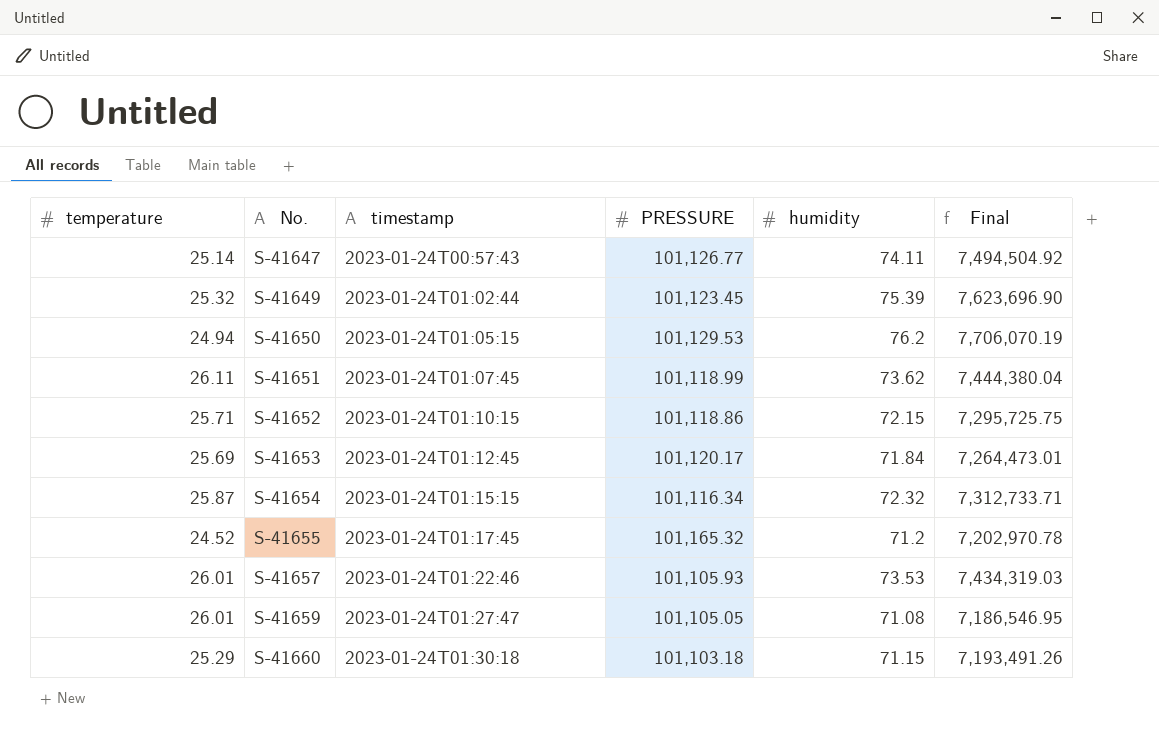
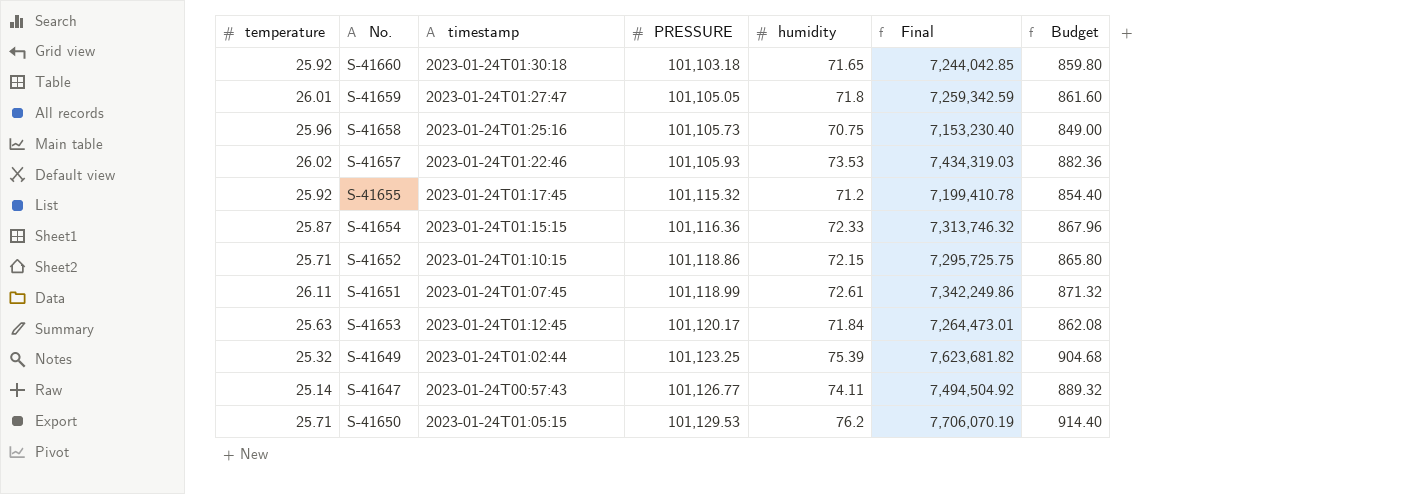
row order: No. ascending -> PRESSURE ascending
column Budget | formula: none -> [humidity] * 12
S-41660 | temperature: 25.29 -> 25.92
S-41660 | humidity: 71.15 -> 71.65
S-41660 | Final: 7,193,491.26 -> 7,244,042.85
S-41659 | humidity: 71.08 -> 71.8
S-41659 | Final: 7,186,546.95 -> 7,259,342.59
row S-41658: none -> 25.96 | 2023-01-24T01:25:16 | 101,105.73 | 70.75 | 7,153,230.40 | 849.00
S-41657 | temperature: 26.01 -> 26.02
S-41655 | temperature: 24.52 -> 25.92
S-41655 | PRESSURE: 101,165.32 -> 101,115.32
S-41655 | Final: 7,202,970.78 -> 7,199,410.78
S-41654 | PRESSURE: 101,116.34 -> 101,116.36
S-41654 | humidity: 72.32 -> 72.33
S-41654 | Final: 7,312,733.71 -> 7,313,746.32
S-41651 | humidity: 73.62 -> 72.61
S-41651 | Final: 7,444,380.04 -> 7,342,249.86
S-41653 | temperature: 25.69 -> 25.63
S-41649 | PRESSURE: 101,123.45 -> 101,123.25
S-41649 | Final: 7,623,696.90 -> 7,623,681.82
S-41650 | temperature: 24.94 -> 25.71

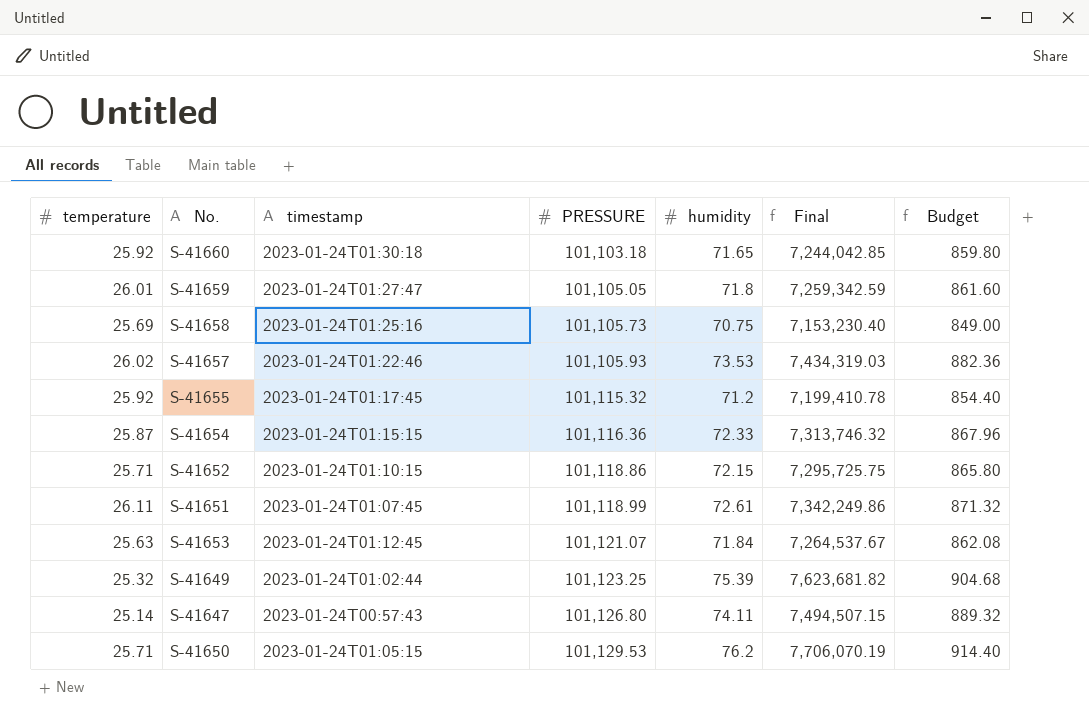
S-41658 | temperature: 25.96 -> 25.69
S-41653 | PRESSURE: 101,120.17 -> 101,121.07
S-41653 | Final: 7,264,473.01 -> 7,264,537.67
S-41647 | PRESSURE: 101,126.77 -> 101,126.80
S-41647 | Final: 7,494,504.92 -> 7,494,507.15

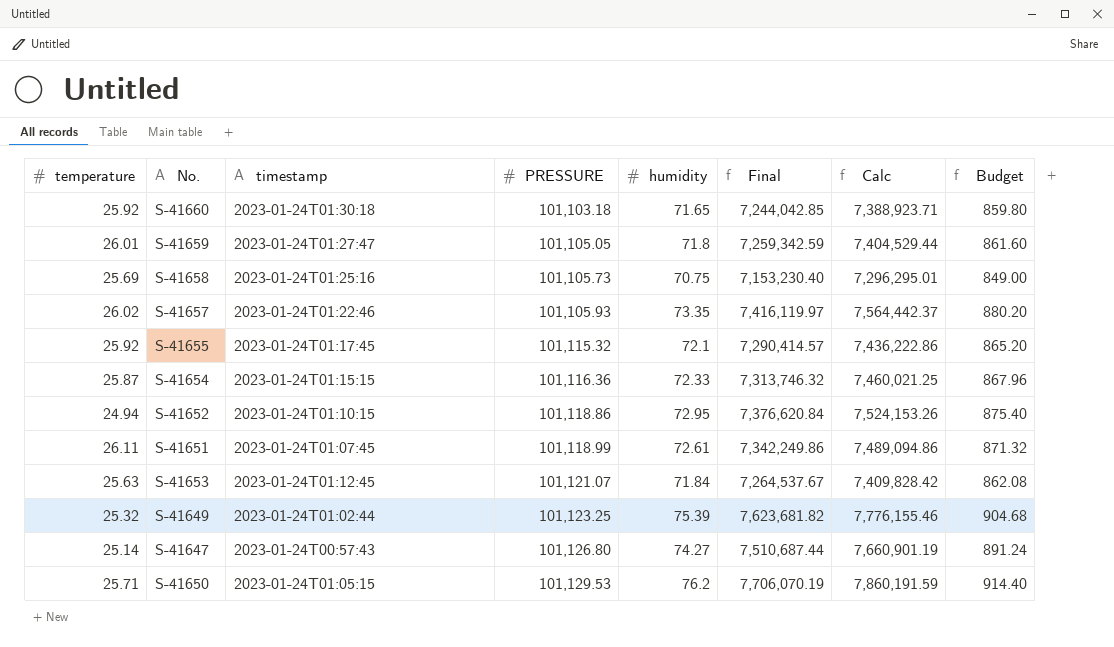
column Calc | formula: none -> [Final] * 1.02
S-41657 | humidity: 73.53 -> 73.35
S-41657 | Final: 7,434,319.03 -> 7,416,119.97
S-41657 | Budget: 882.36 -> 880.20
S-41655 | humidity: 71.2 -> 72.1
S-41655 | Final: 7,199,410.78 -> 7,290,414.57
S-41655 | Budget: 854.40 -> 865.20
S-41652 | temperature: 25.71 -> 24.94
S-41652 | humidity: 72.15 -> 72.95
S-41652 | Final: 7,295,725.75 -> 7,376,620.84
S-41652 | Budget: 865.80 -> 875.40
S-41647 | humidity: 74.11 -> 74.27
S-41647 | Final: 7,494,507.15 -> 7,510,687.44
S-41647 | Budget: 889.32 -> 891.24

